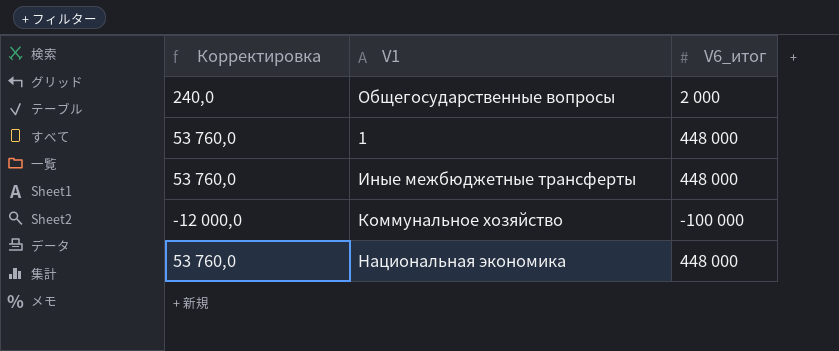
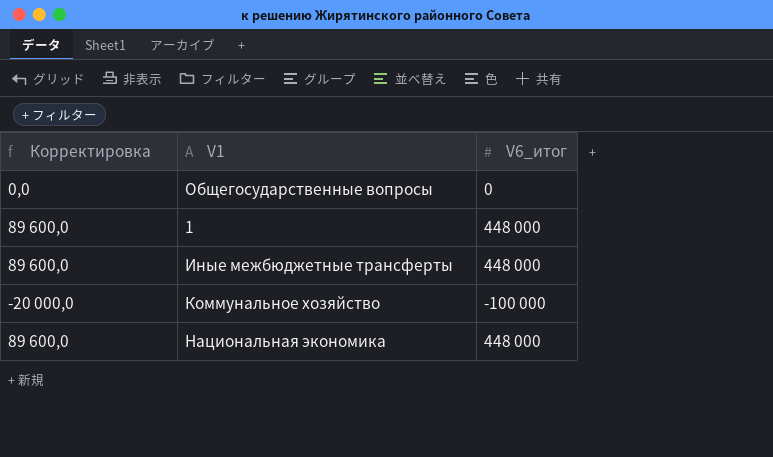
column Корректировка | formula: [V6_итог] * 0,12 -> [V6_итог] * 0,2
Общегосударственные вопросы | V6_итог: 2 000 -> 0

